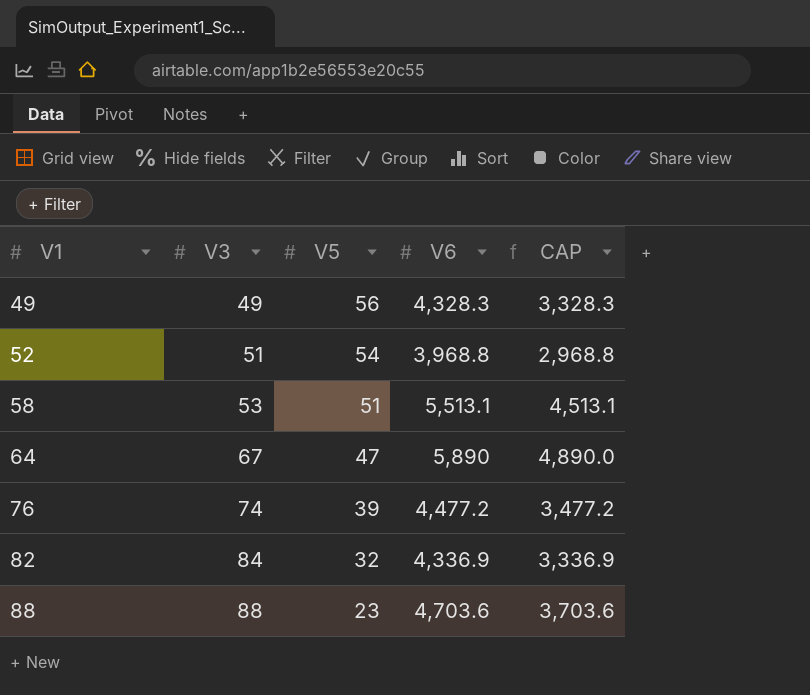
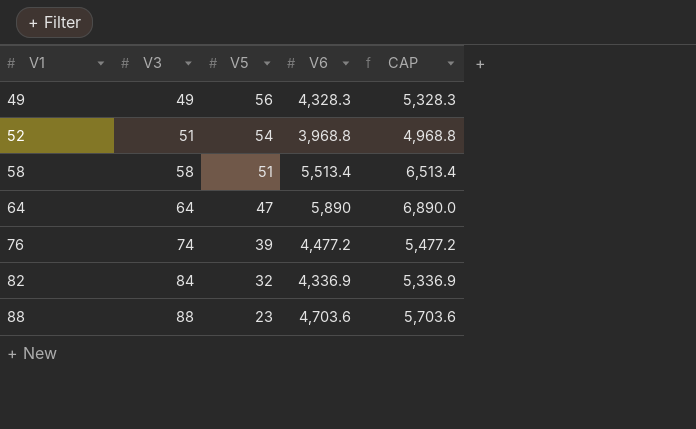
column CAP | formula: [V6] - 1000 -> [V6] + 1000
58 | V3: 53 -> 58
58 | V6: 5,513.1 -> 5,513.4
64 | V3: 67 -> 64

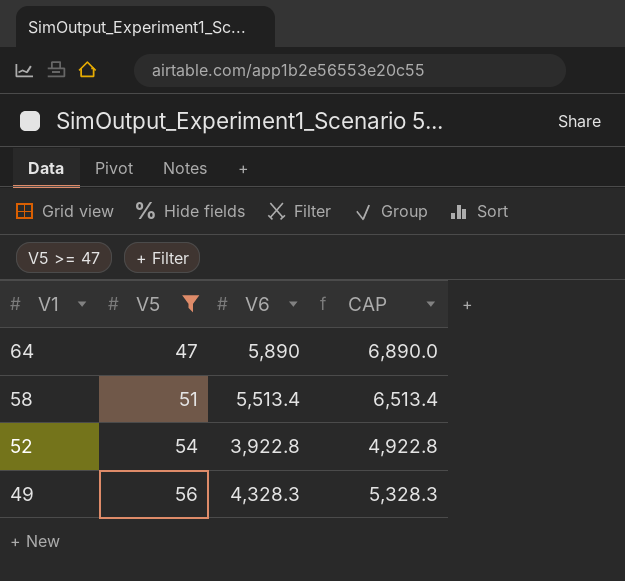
filter: none -> V5 >= 47
row order: V1 ascending -> V1 descending
column V3 | position: 2 -> none
52 | V6: 3,968.8 -> 3,922.8
52 | CAP: 4,968.8 -> 4,922.8

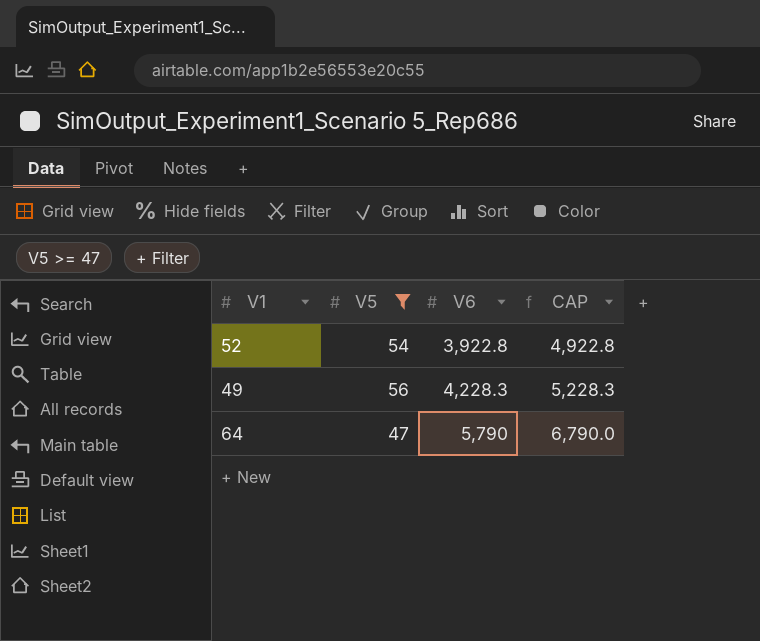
row order: V1 descending -> V6 ascending
row 58: 51 | 5,513.4 | 6,513.4 -> none
49 | V6: 4,328.3 -> 4,228.3
49 | CAP: 5,328.3 -> 5,228.3
64 | V6: 5,890 -> 5,790
64 | CAP: 6,890.0 -> 6,790.0

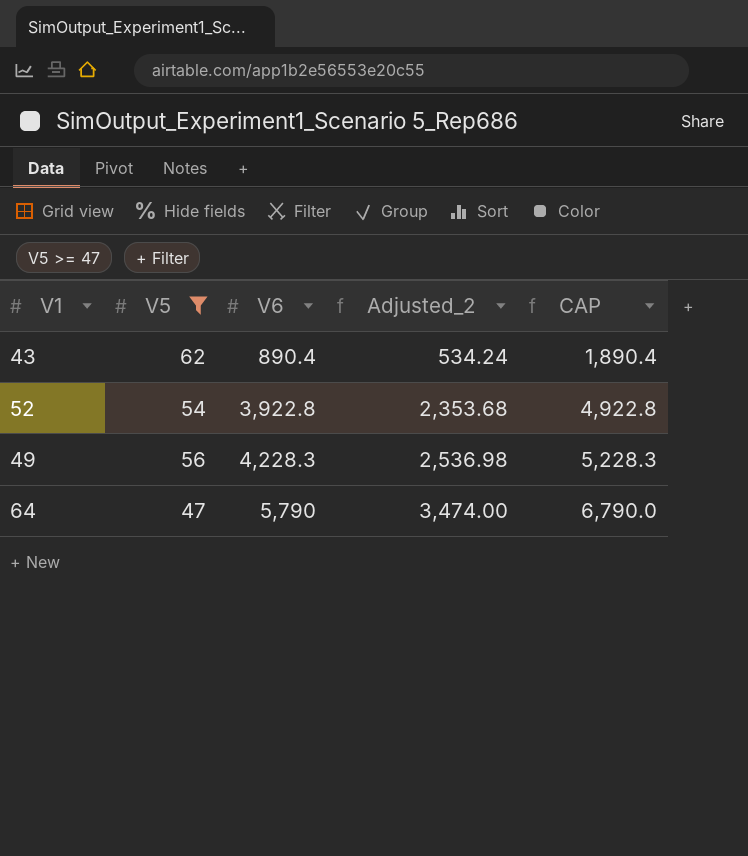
column Adjusted_2 | formula: none -> [V6] * 0.6
row 43: none -> 62 | 890.4 | 534.24 | 1,890.4

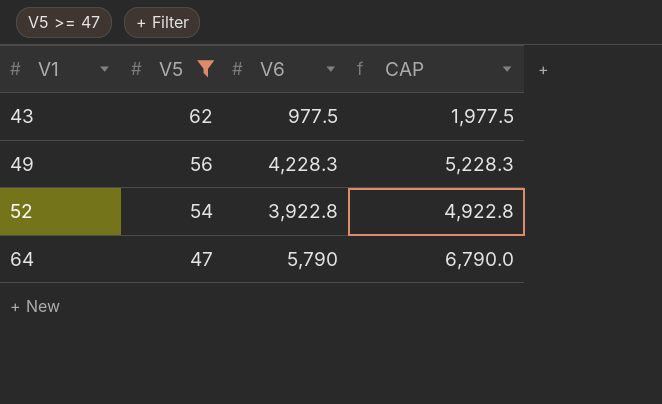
row order: V6 ascending -> V1 ascending
column Adjusted_2 | formula: [V6] * 0.6 -> none
43 | V6: 890.4 -> 977.5
43 | CAP: 1,890.4 -> 1,977.5

